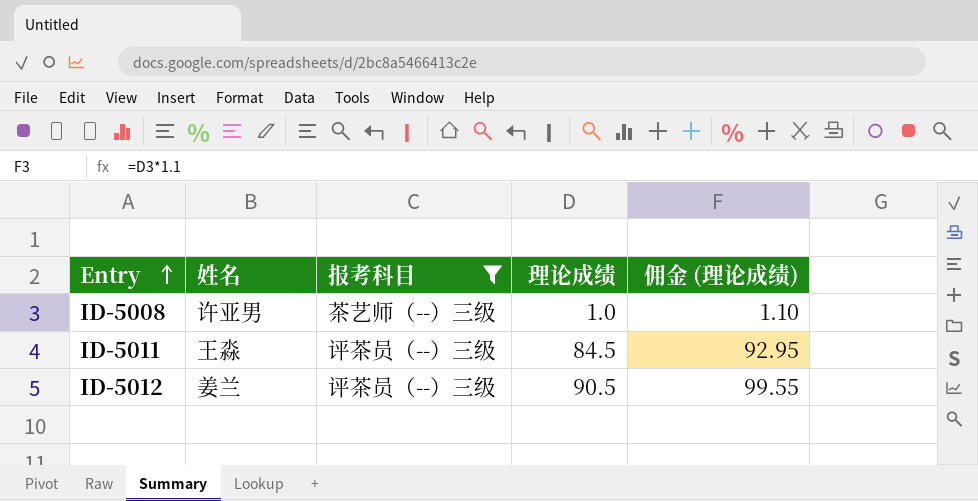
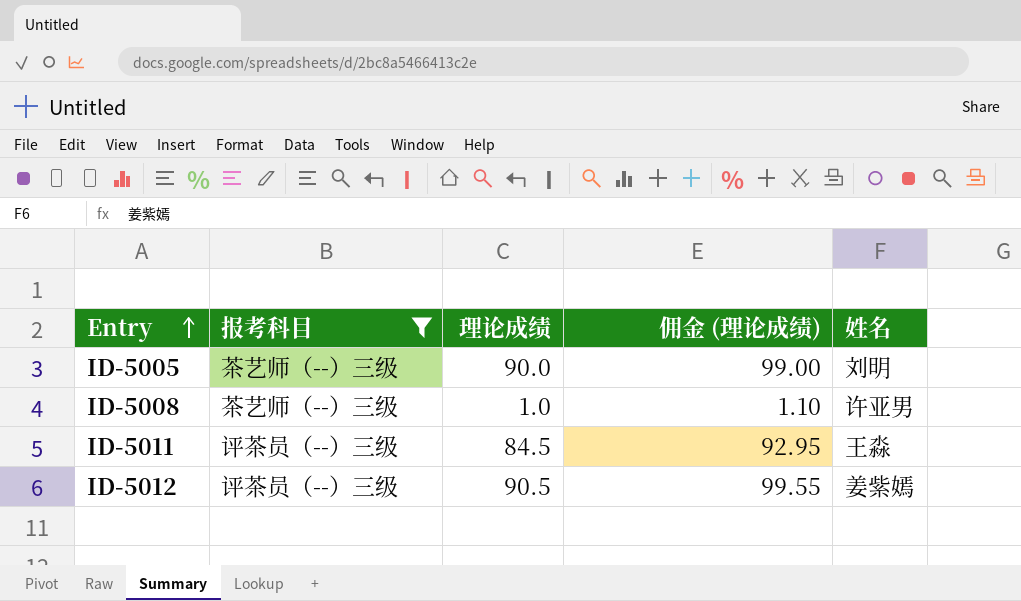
column 姓名 | position: 2 -> 5
row ID-5005: none -> 茶艺师（--）三级 | 90.0 | 99.00 | 刘明
ID-5012 | 姓名: 姜兰 -> 姜紫嫣

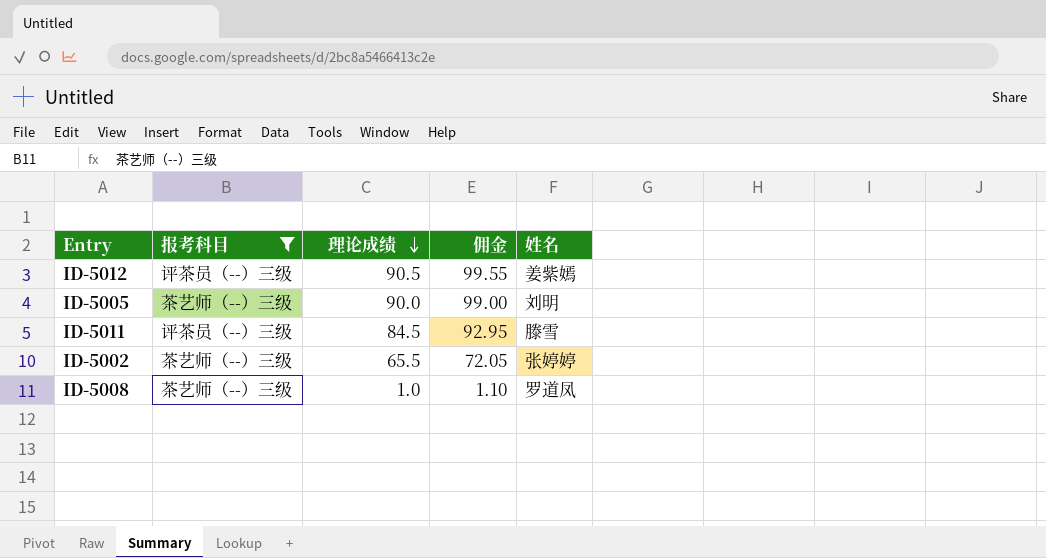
row order: Entry ascending -> 理论成绩 descending
column name: 佣金 (理论成绩) -> 佣金
ID-5011 | 姓名: 王淼 -> 滕雪
row ID-5002: none -> 茶艺师（--）三级 | 65.5 | 72.05 | 张婷婷
ID-5008 | 姓名: 许亚男 -> 罗道凤

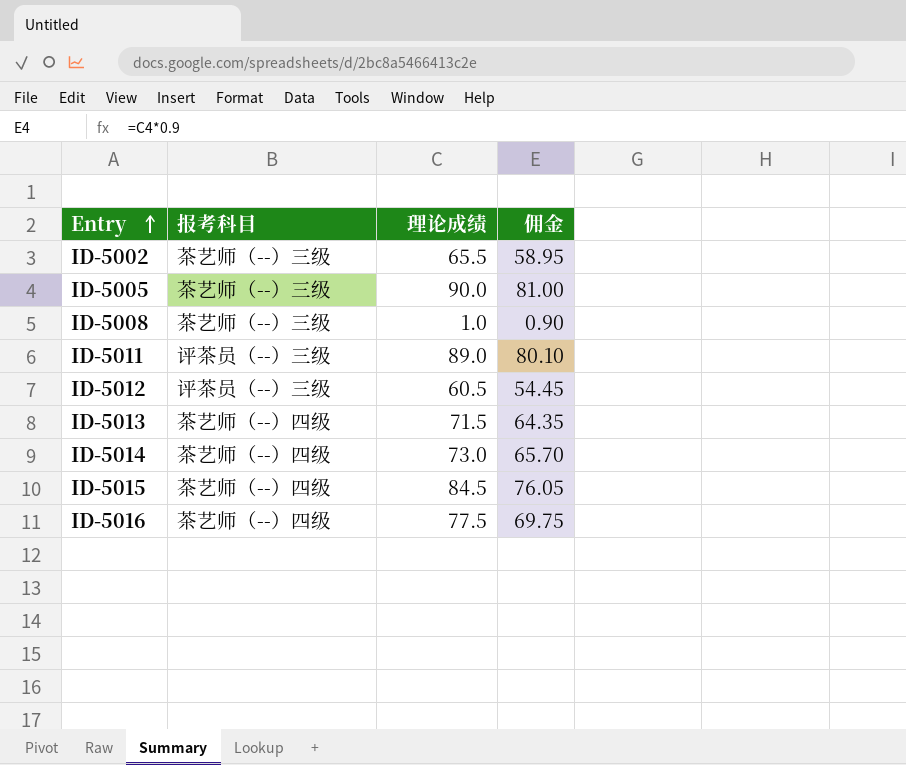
filter: 报考科目 != 茶艺师（--）四级 -> none
row order: 理论成绩 descending -> Entry ascending
column 姓名 | position: 5 -> none
column 佣金 | formula: [理论成绩] * 1.1 -> [理论成绩] * 0.9
ID-5011 | 理论成绩: 84.5 -> 89.0
ID-5012 | 理论成绩: 90.5 -> 60.5

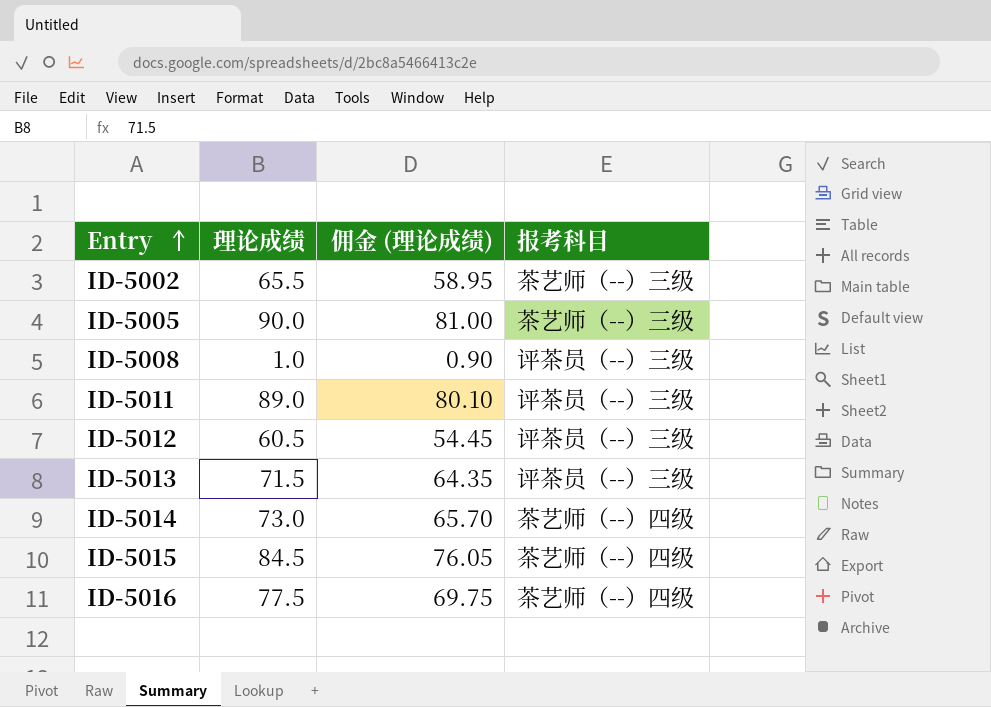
column name: 佣金 -> 佣金 (理论成绩)
column 报考科目 | position: 2 -> 4
ID-5008 | 报考科目: 茶艺师（--）三级 -> 评茶员（--）三级
ID-5013 | 报考科目: 茶艺师（--）四级 -> 评茶员（--）三级

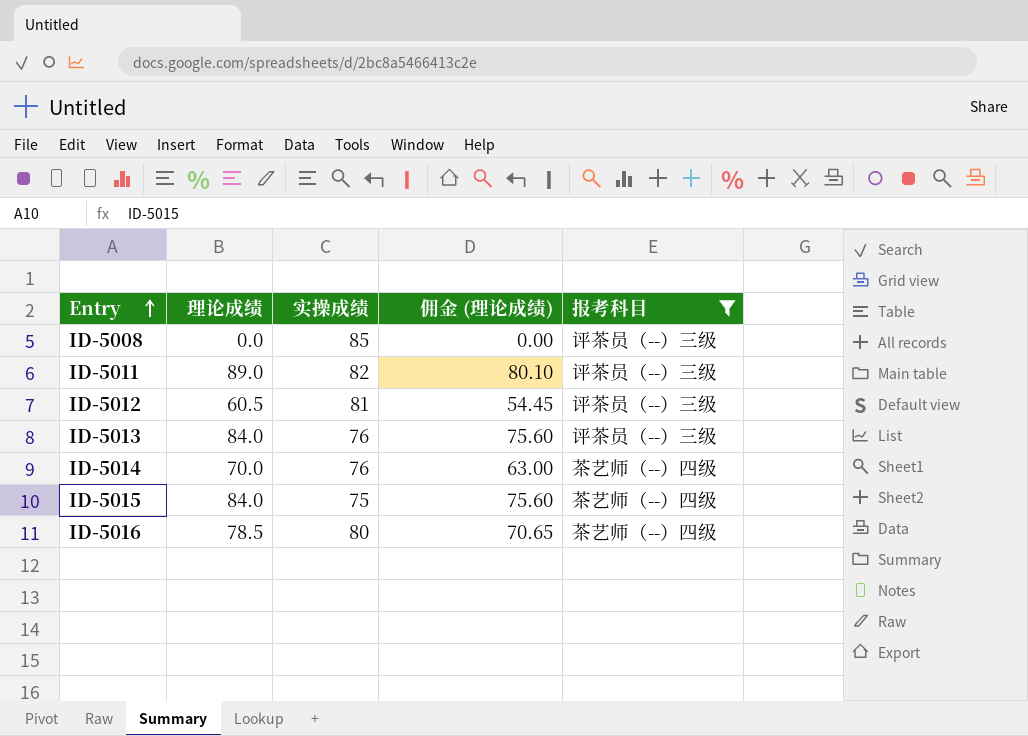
filter: none -> 报考科目 != 茶艺师（--）三级
column 实操成绩 | position: none -> 3
ID-5008 | 理论成绩: 1.0 -> 0.0
ID-5008 | 佣金 (理论成绩): 0.90 -> 0.00
ID-5013 | 理论成绩: 71.5 -> 84.0
ID-5013 | 佣金 (理论成绩): 64.35 -> 75.60
ID-5014 | 理论成绩: 73.0 -> 70.0
ID-5014 | 佣金 (理论成绩): 65.70 -> 63.00
ID-5015 | 理论成绩: 84.5 -> 84.0
ID-5015 | 佣金 (理论成绩): 76.05 -> 75.60
ID-5016 | 理论成绩: 77.5 -> 78.5
ID-5016 | 佣金 (理论成绩): 69.75 -> 70.65

